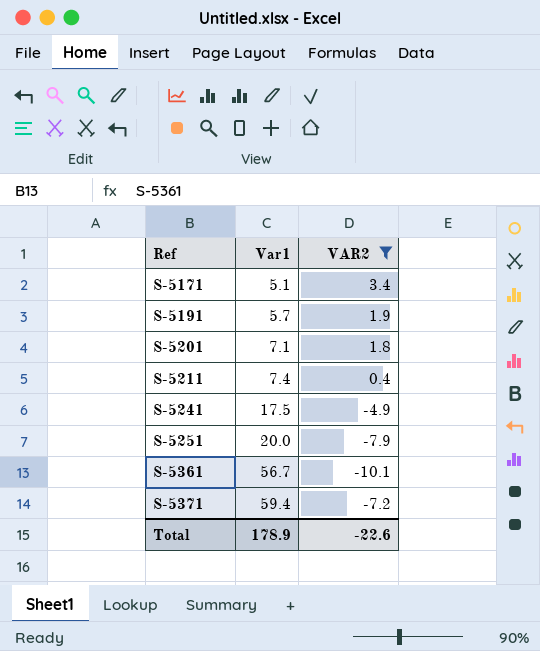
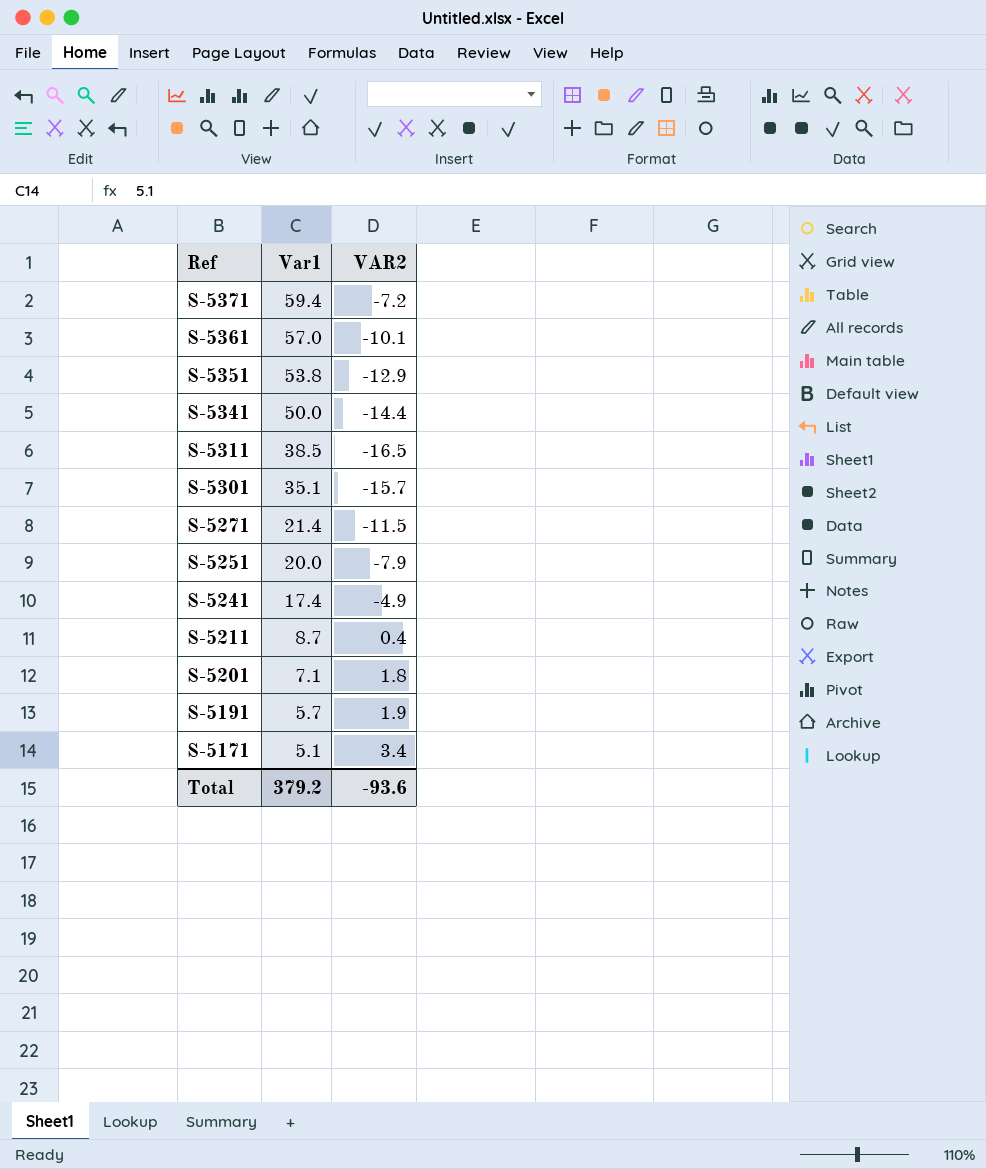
filter: VAR2 >= -10.1 -> none
row order: Ref ascending -> Ref descending
S-5361 | Var1: 56.7 -> 57.0
S-5241 | Var1: 17.5 -> 17.4
S-5211 | Var1: 7.4 -> 8.7
Total | Var1: 178.9 -> 379.2
Total | VAR2: -22.6 -> -93.6

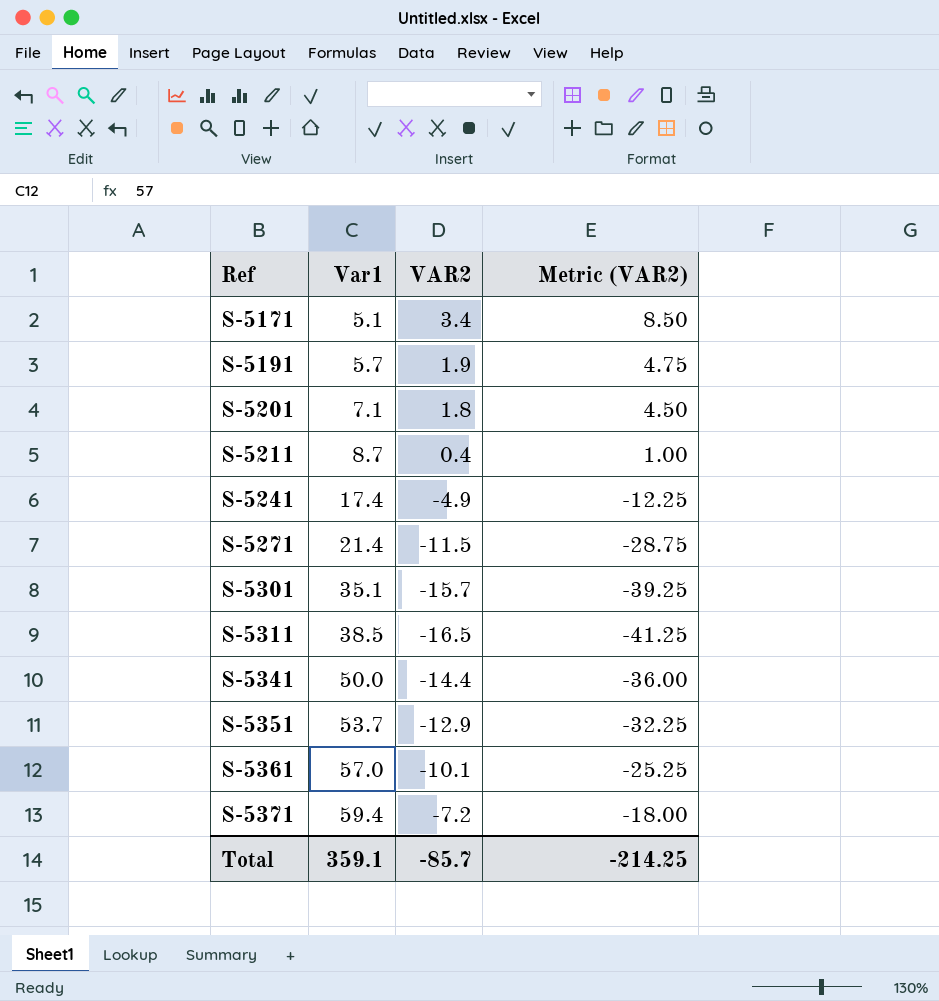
row order: Ref descending -> Ref ascending
column Metric (VAR2) | formula: none -> [VAR2] * 2.5
row S-5251: 20.0 | -7.9 -> none
S-5351 | Var1: 53.8 -> 53.7
Total | Var1: 379.2 -> 359.1
Total | VAR2: -93.6 -> -85.7

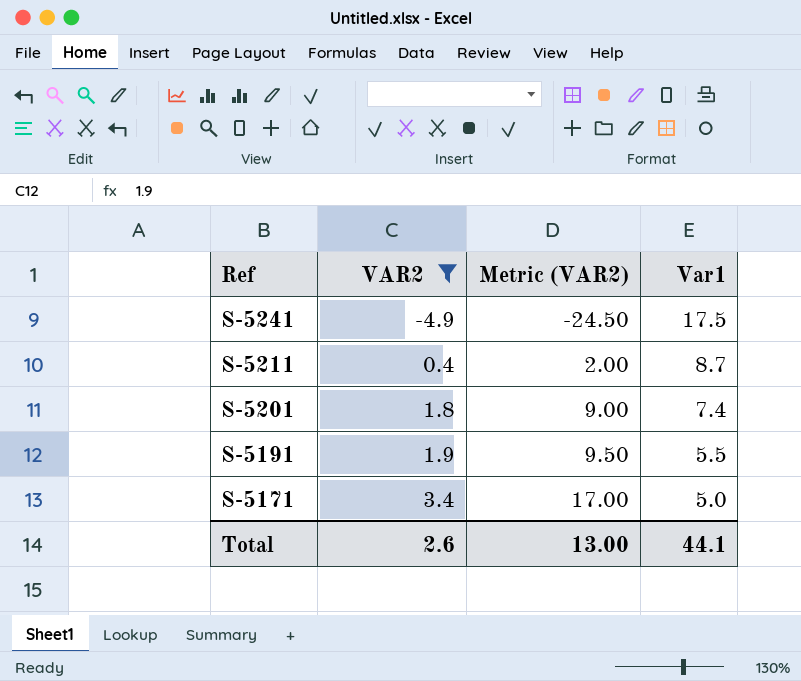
filter: none -> VAR2 >= -4.9
row order: Ref ascending -> Ref descending
column Metric (VAR2) | formula: [VAR2] * 2.5 -> [VAR2] * 5
column Var1 | position: 2 -> 4
S-5241 | Var1: 17.4 -> 17.5
S-5201 | Var1: 7.1 -> 7.4
S-5191 | Var1: 5.7 -> 5.5
S-5171 | Var1: 5.1 -> 5.0
Total | VAR2: -85.7 -> 2.6
Total | Metric (VAR2): -214.25 -> 13.00
Total | Var1: 359.1 -> 44.1

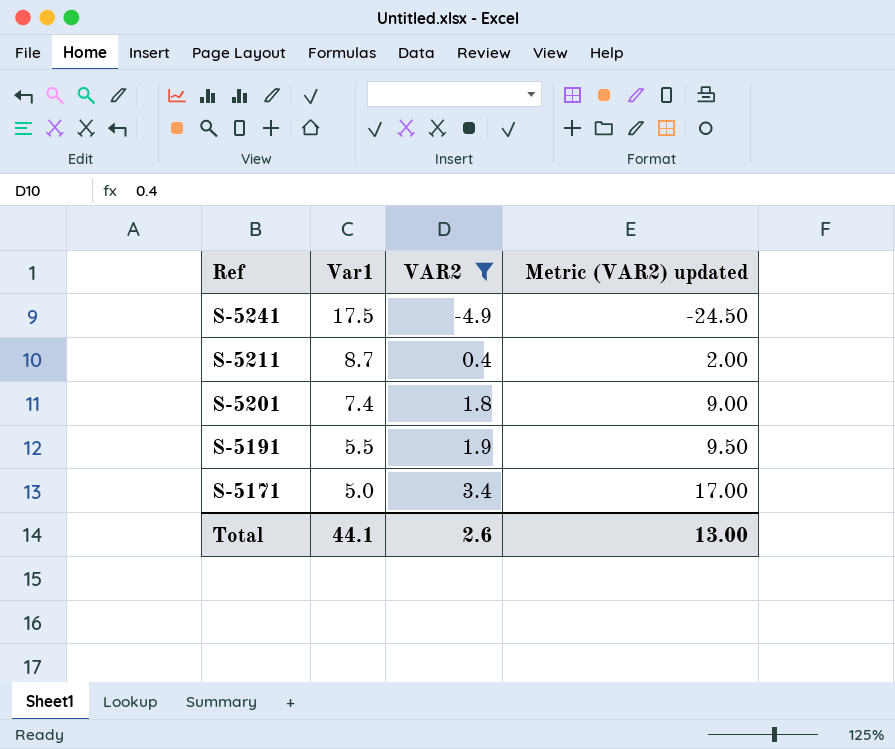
column Var1 | position: 4 -> 2
column name: Metric (VAR2) -> Metric (VAR2) updated

